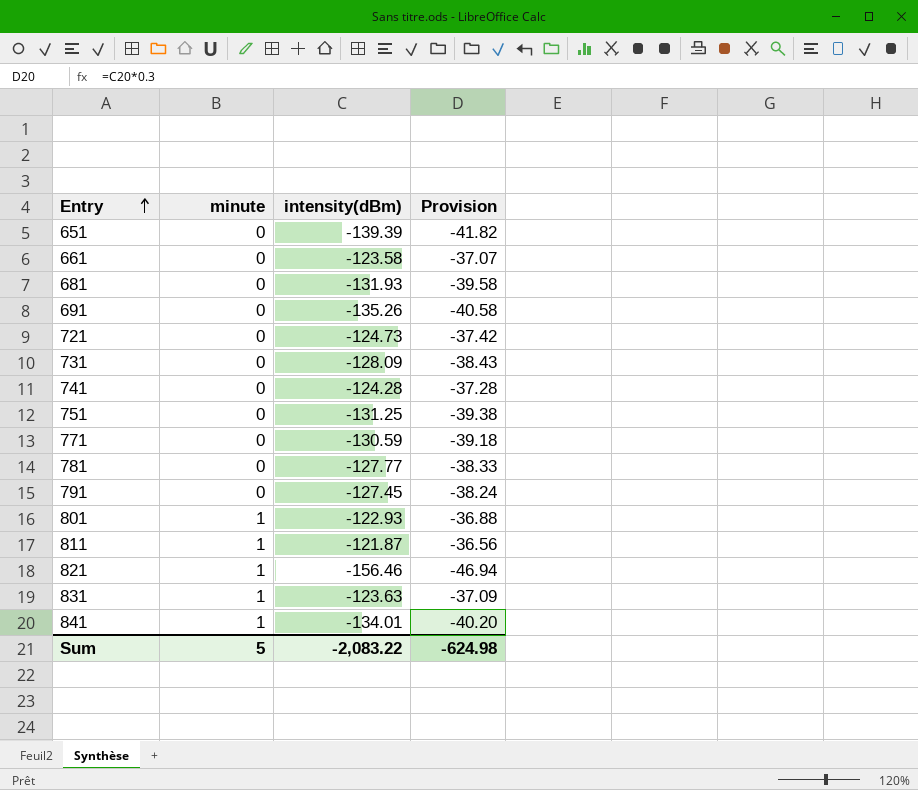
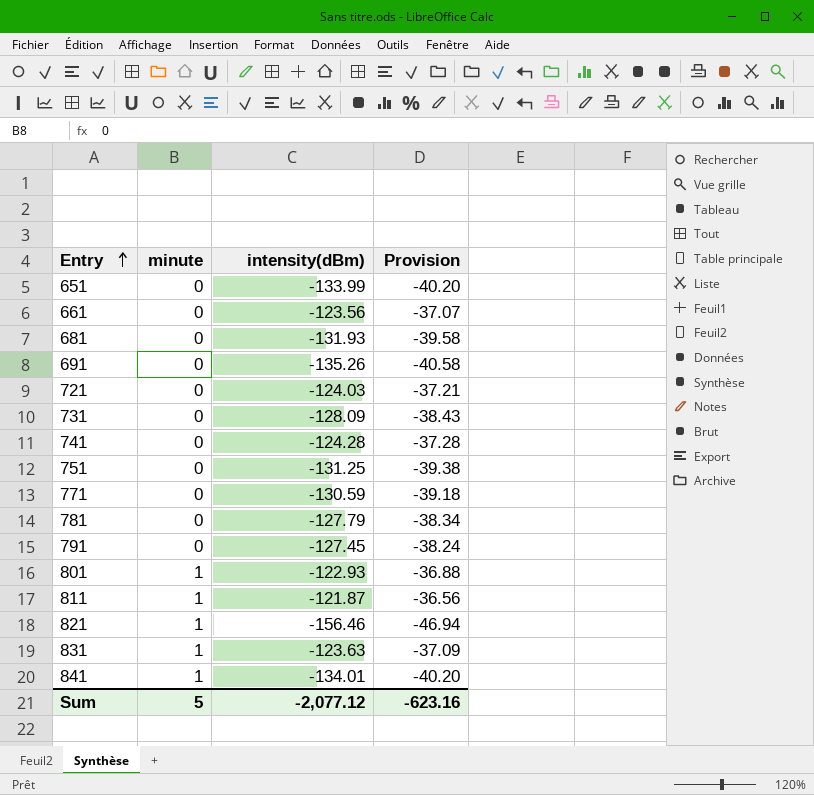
651 | intensity(dBm): -139.39 -> -133.99
651 | Provision: -41.82 -> -40.20
661 | intensity(dBm): -123.58 -> -123.56
721 | intensity(dBm): -124.73 -> -124.03
721 | Provision: -37.42 -> -37.21
781 | intensity(dBm): -127.77 -> -127.79
781 | Provision: -38.33 -> -38.34
Sum | intensity(dBm): -2,083.22 -> -2,077.12
Sum | Provision: -624.98 -> -623.16

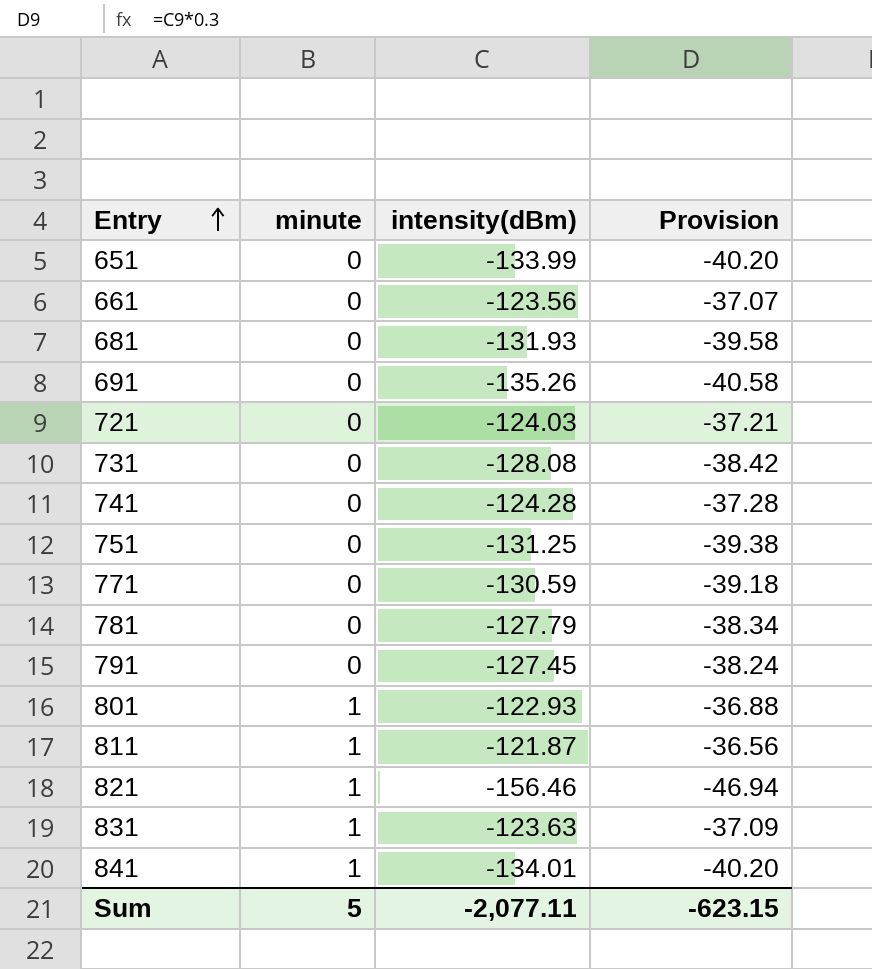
731 | intensity(dBm): -128.09 -> -128.08
731 | Provision: -38.43 -> -38.42
Sum | intensity(dBm): -2,077.12 -> -2,077.11
Sum | Provision: -623.16 -> -623.15

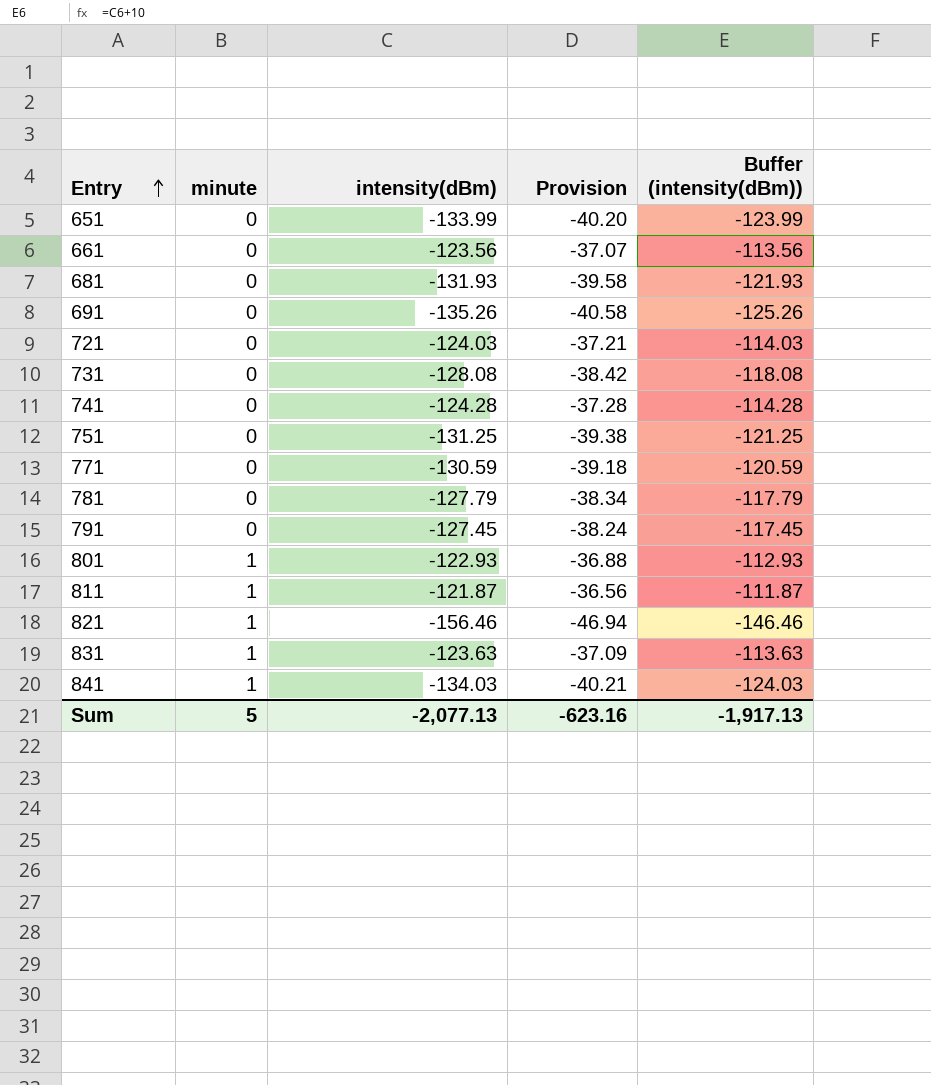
column Buffer (intensity(dBm)) | formula: none -> [intensity(dBm)] + 10
841 | intensity(dBm): -134.01 -> -134.03
841 | Provision: -40.20 -> -40.21
Sum | intensity(dBm): -2,077.11 -> -2,077.13
Sum | Provision: -623.15 -> -623.16

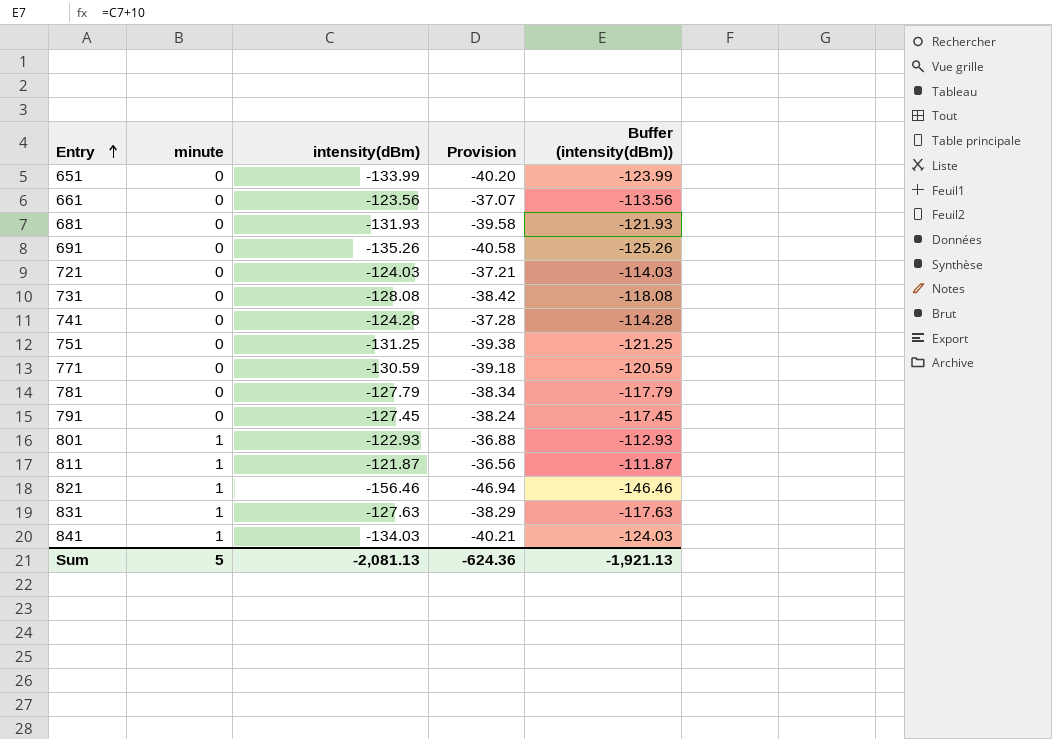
831 | intensity(dBm): -123.63 -> -127.63
831 | Provision: -37.09 -> -38.29
831 | Buffer (intensity(dBm)): -113.63 -> -117.63
Sum | intensity(dBm): -2,077.13 -> -2,081.13
Sum | Provision: -623.16 -> -624.36
Sum | Buffer (intensity(dBm)): -1,917.13 -> -1,921.13

